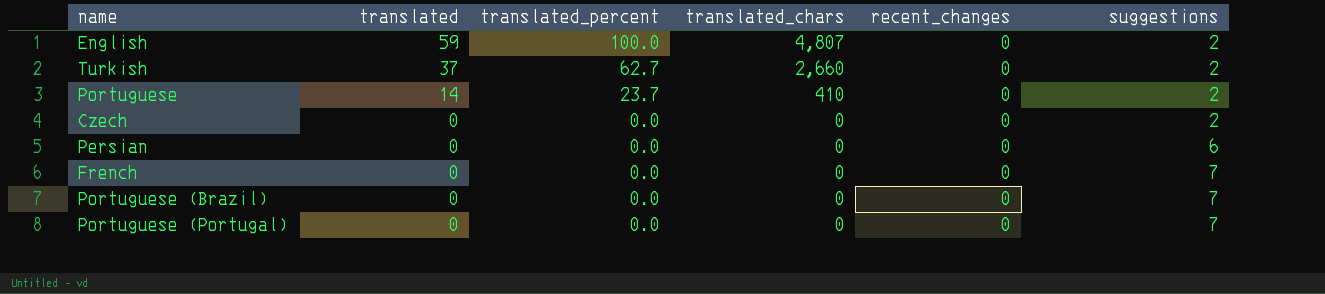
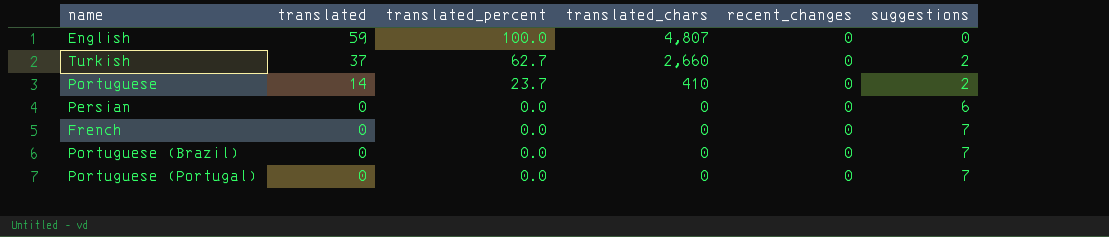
row Czech: 0 | 0.0 | 0 | 0 | 2 -> none
English | suggestions: 2 -> 0

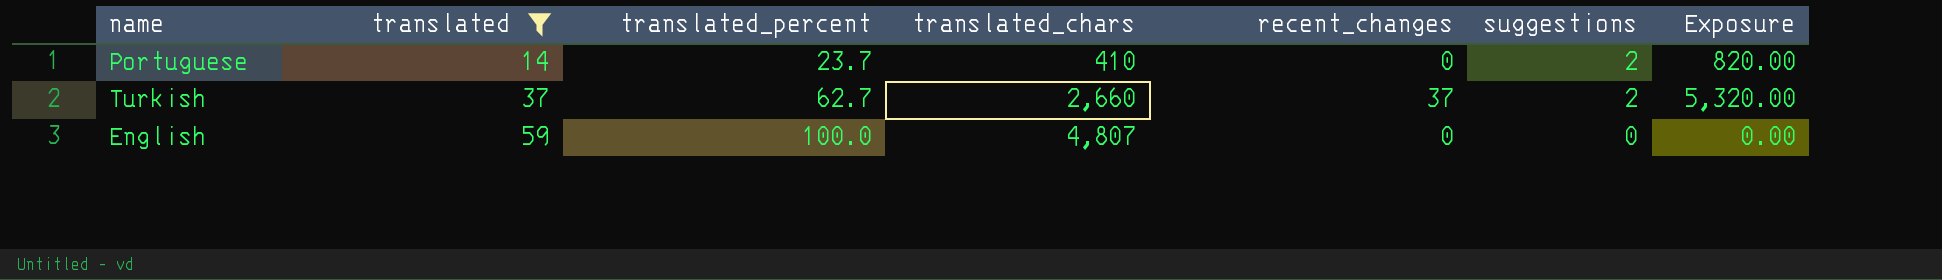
filter: none -> translated != 0
row order: translated descending -> translated ascending
column Exposure | formula: none -> [translated_chars] * [suggestions]
Turkish | recent_changes: 0 -> 37

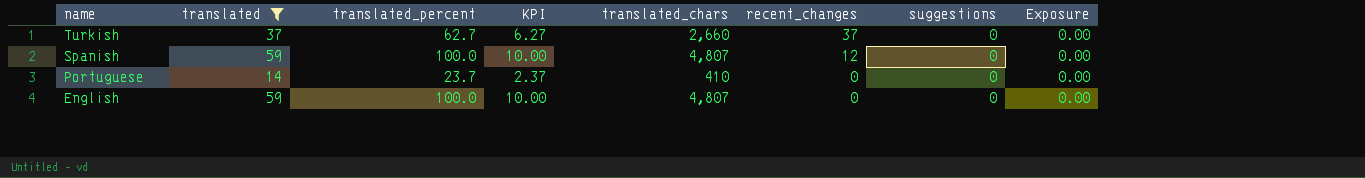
row order: translated ascending -> name descending
column KPI | formula: none -> [translated_percent] * 0.1
Turkish | suggestions: 2 -> 0
Turkish | Exposure: 5,320.00 -> 0.00
row Spanish: none -> 59 | 100.0 | 10.00 | 4,807 | 12 | 0 | 0.00
Portuguese | suggestions: 2 -> 0
Portuguese | Exposure: 820.00 -> 0.00

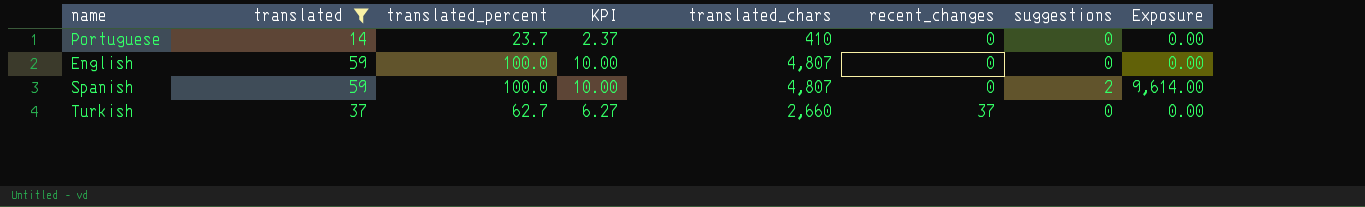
row order: name descending -> recent_changes ascending
Spanish | recent_changes: 12 -> 0
Spanish | suggestions: 0 -> 2
Spanish | Exposure: 0.00 -> 9,614.00

